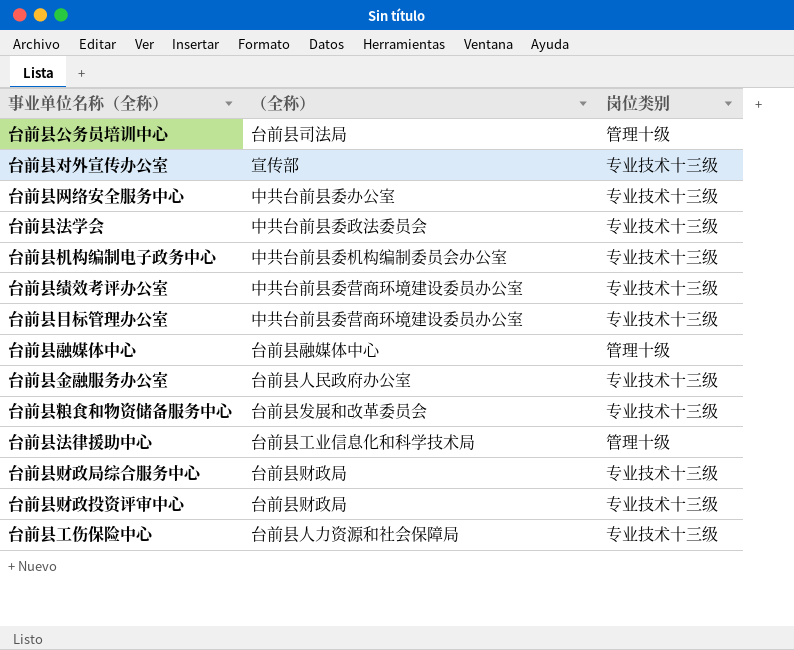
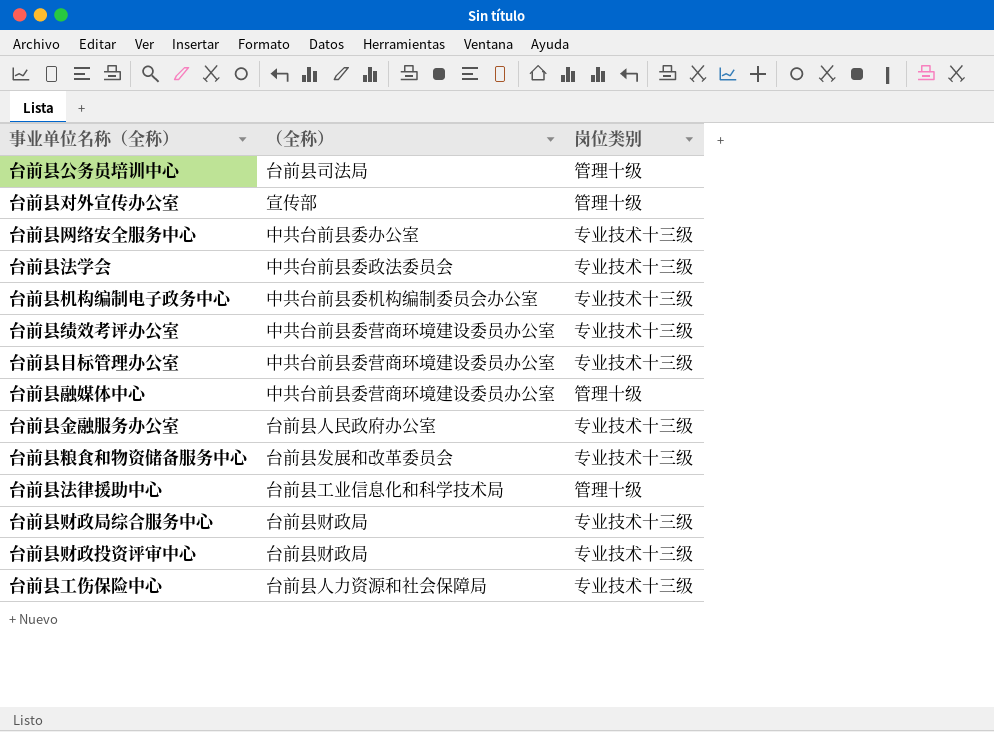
台前县对外宣传办公室 | 岗位类别: 专业技术十三级 -> 管理十级
台前县融媒体中心 | （全称）: 台前县融媒体中心 -> 中共台前县委营商环境建设委员办公室

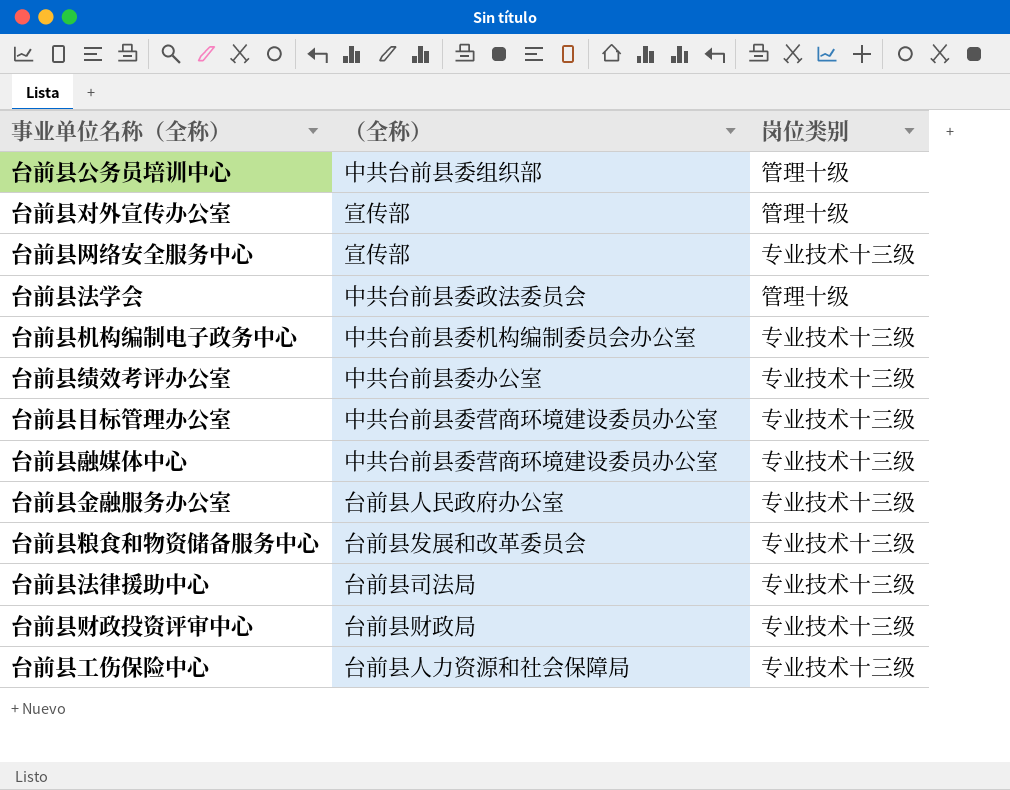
row 台前县财政局综合服务中心: 台前县财政局 | 专业技术十三级 -> none
台前县公务员培训中心 | （全称）: 台前县司法局 -> 中共台前县委组织部
台前县网络安全服务中心 | （全称）: 中共台前县委办公室 -> 宣传部
台前县法学会 | 岗位类别: 专业技术十三级 -> 管理十级
台前县绩效考评办公室 | （全称）: 中共台前县委营商环境建设委员办公室 -> 中共台前县委办公室
台前县融媒体中心 | 岗位类别: 管理十级 -> 专业技术十三级
台前县法律援助中心 | （全称）: 台前县工业信息化和科学技术局 -> 台前县司法局
台前县法律援助中心 | 岗位类别: 管理十级 -> 专业技术十三级

